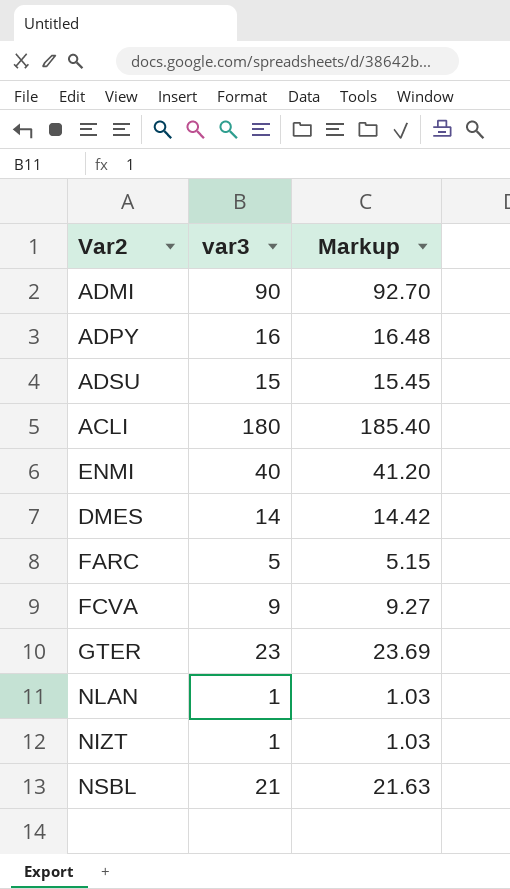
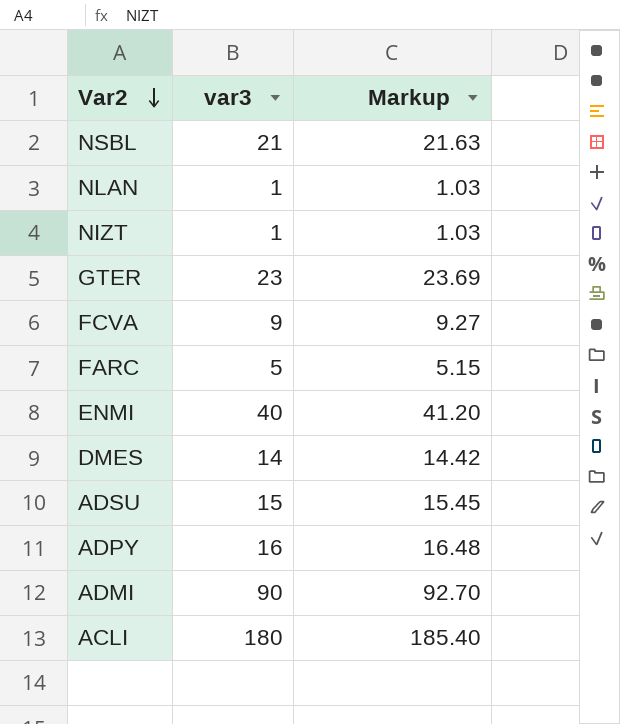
row order: none -> Var2 descending

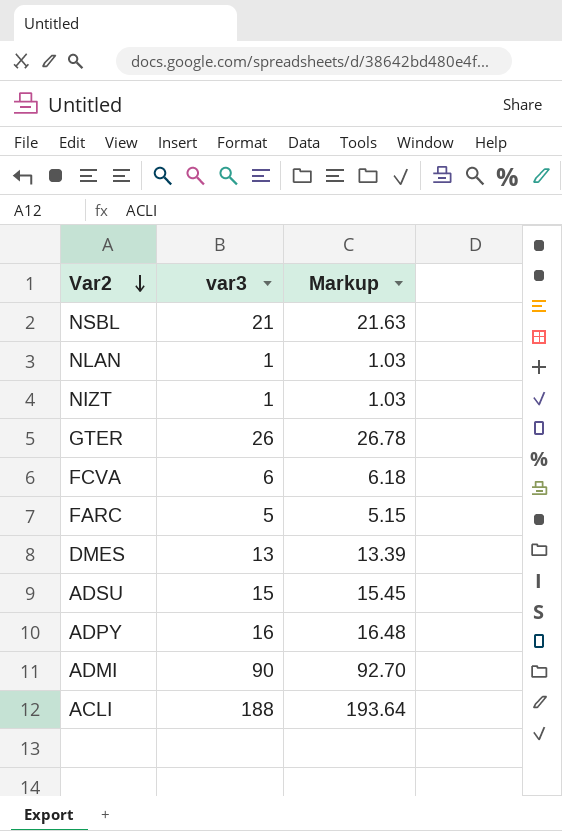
row ENMI: 40 | 41.20 -> none
GTER | var3: 23 -> 26
GTER | Markup: 23.69 -> 26.78
FCVA | var3: 9 -> 6
FCVA | Markup: 9.27 -> 6.18
DMES | var3: 14 -> 13
DMES | Markup: 14.42 -> 13.39
ACLI | var3: 180 -> 188
ACLI | Markup: 185.40 -> 193.64

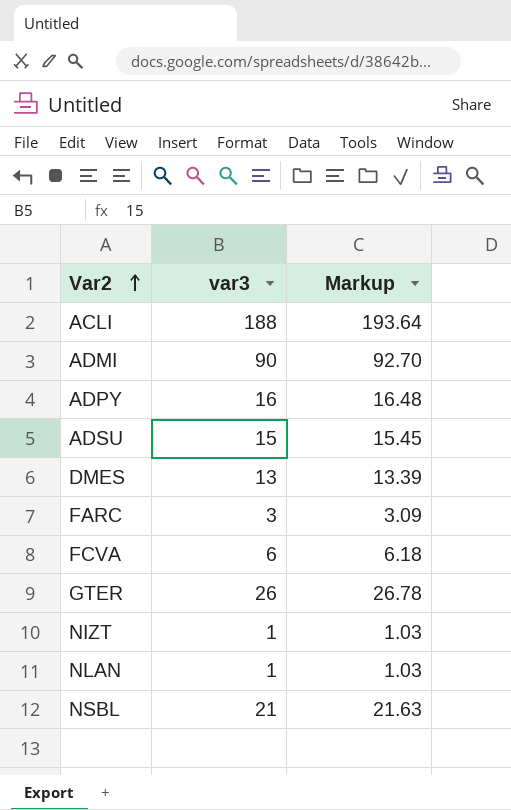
row order: Var2 descending -> Var2 ascending
FARC | var3: 5 -> 3
FARC | Markup: 5.15 -> 3.09

